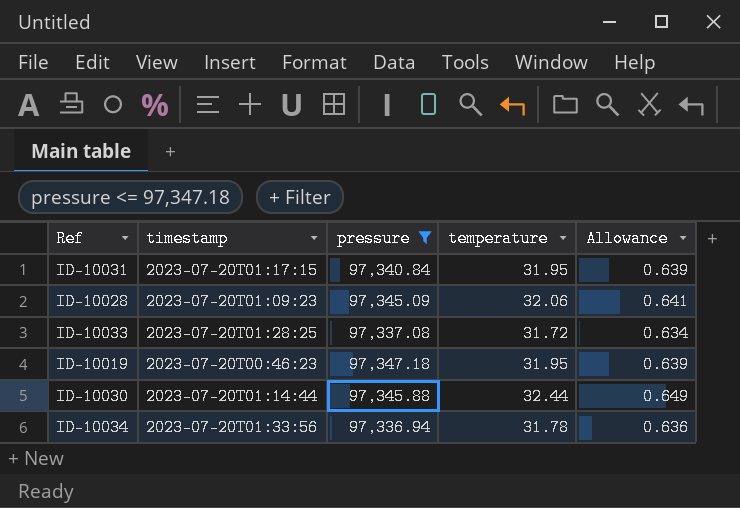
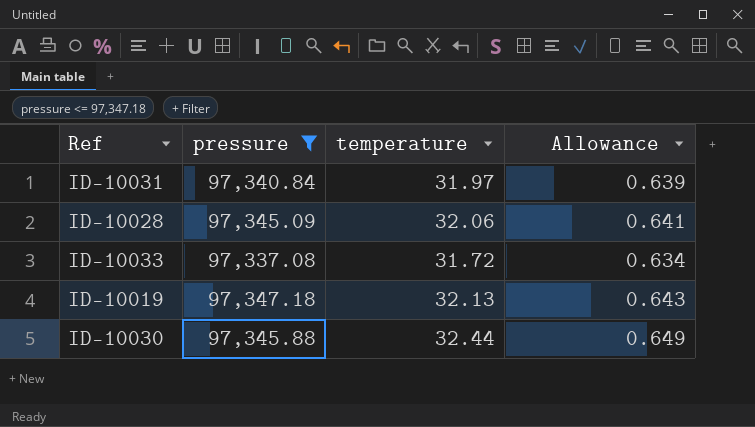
column timestamp | position: 2 -> none
row ID-10034: 2023-07-20T01:33:56 | 97,336.94 | 31.78 | 0.636 -> none
ID-10031 | temperature: 31.95 -> 31.97
ID-10019 | temperature: 31.95 -> 32.13
ID-10019 | Allowance: 0.639 -> 0.643

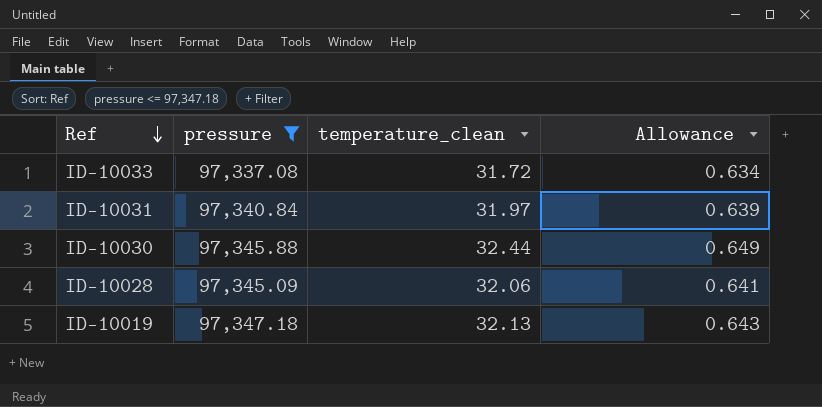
row order: none -> Ref descending
column name: temperature -> temperature_clean

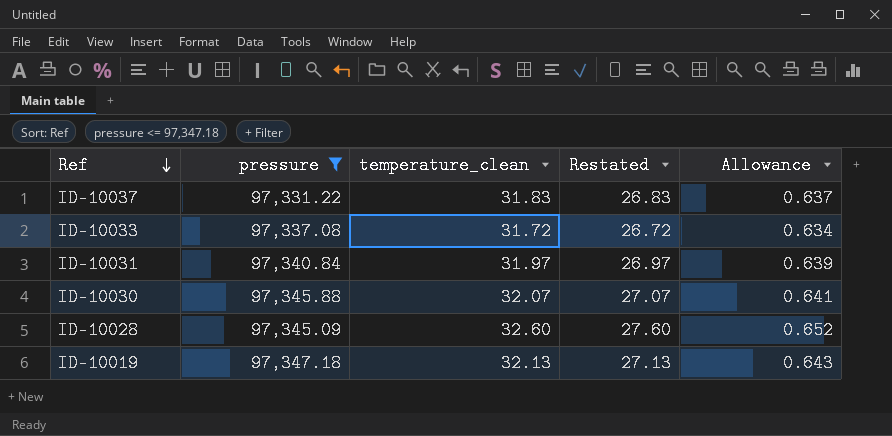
column Restated | formula: none -> [temperature_clean] - 5
row ID-10037: none -> 97,331.22 | 31.83 | 26.83 | 0.637
ID-10030 | temperature_clean: 32.44 -> 32.07
ID-10030 | Allowance: 0.649 -> 0.641
ID-10028 | temperature_clean: 32.06 -> 32.60
ID-10028 | Allowance: 0.641 -> 0.652

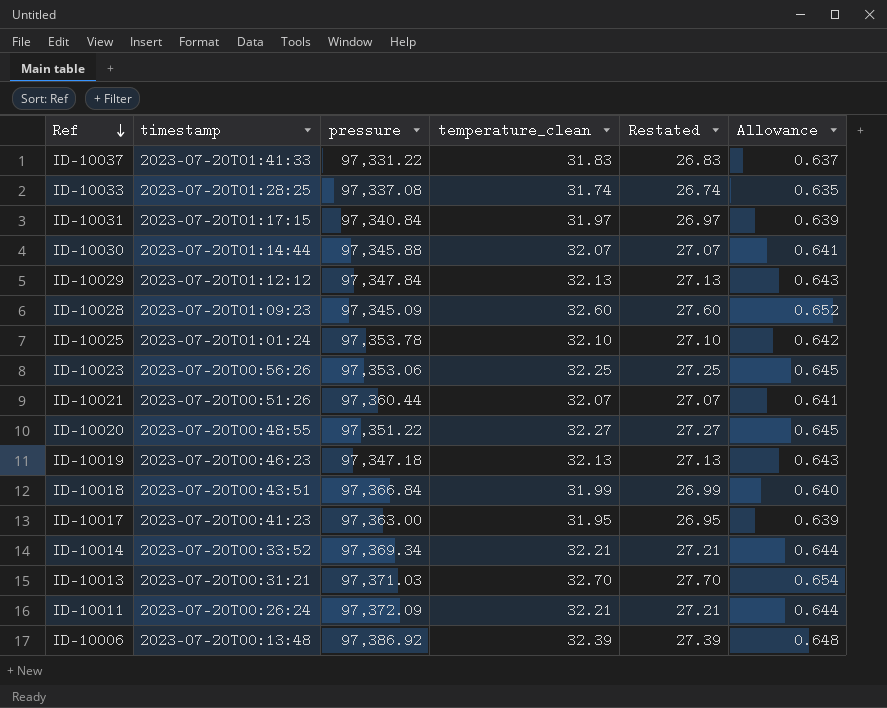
filter: pressure <= 97,347.18 -> none
column timestamp | position: none -> 2
ID-10033 | temperature_clean: 31.72 -> 31.74
ID-10033 | Restated: 26.72 -> 26.74
ID-10033 | Allowance: 0.634 -> 0.635

